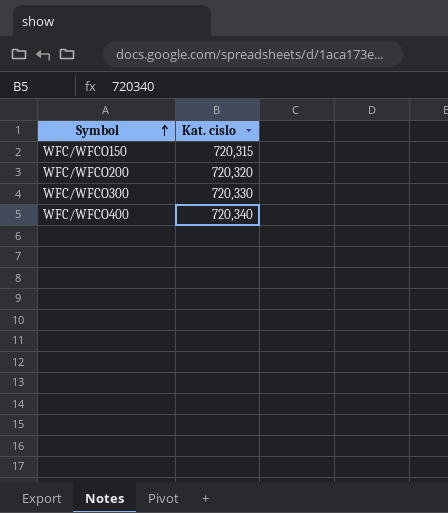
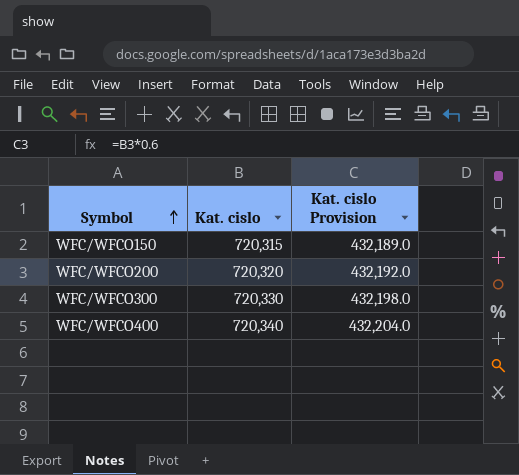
column Kat. cislo Provision | formula: none -> [Kat. cislo] * 0.6

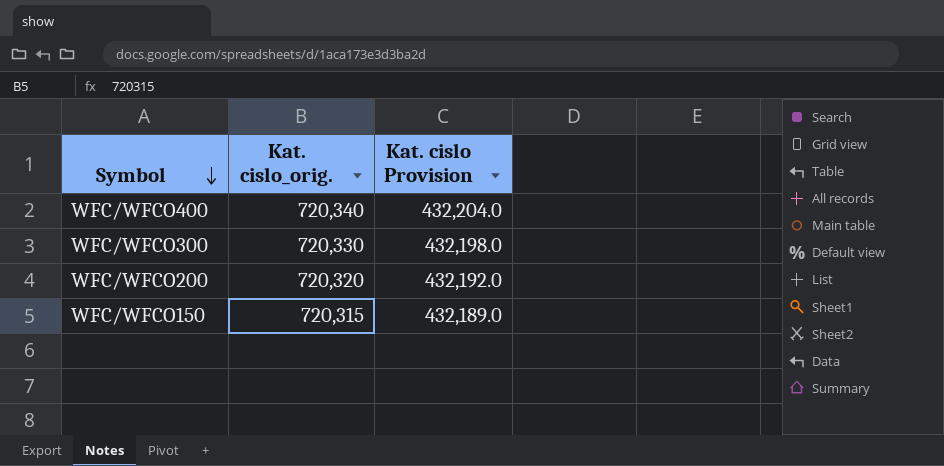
row order: Symbol ascending -> Symbol descending
column name: Kat. cislo -> Kat. cislo_orig.

